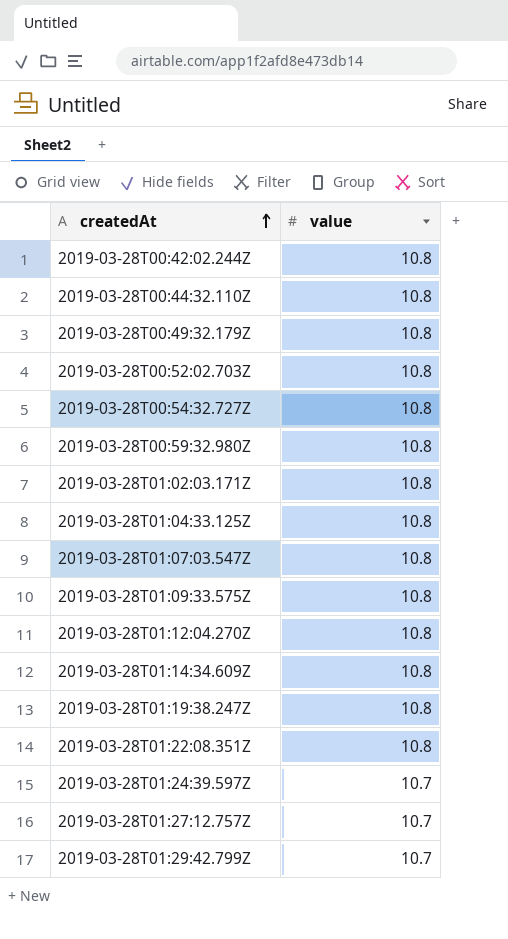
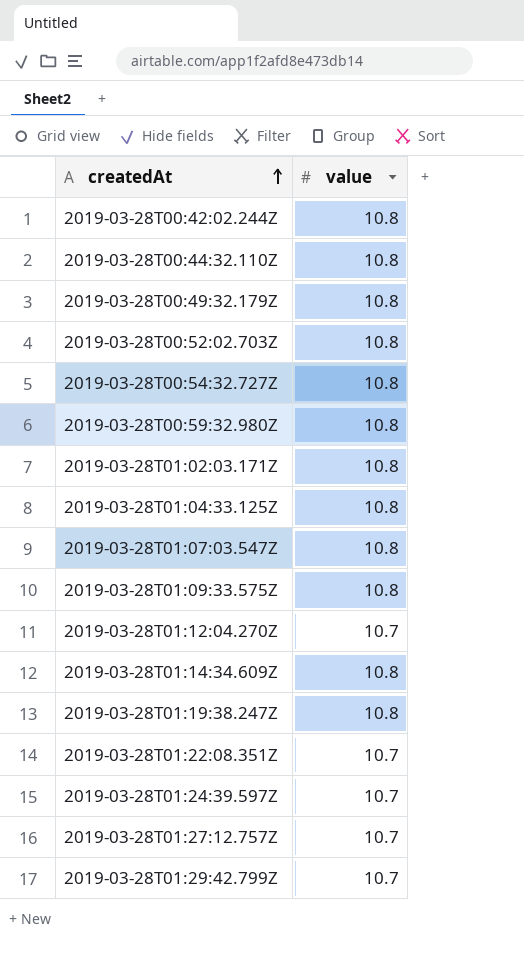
2019-03-28T01:12:04.270Z | value: 10.8 -> 10.7
2019-03-28T01:22:08.351Z | value: 10.8 -> 10.7

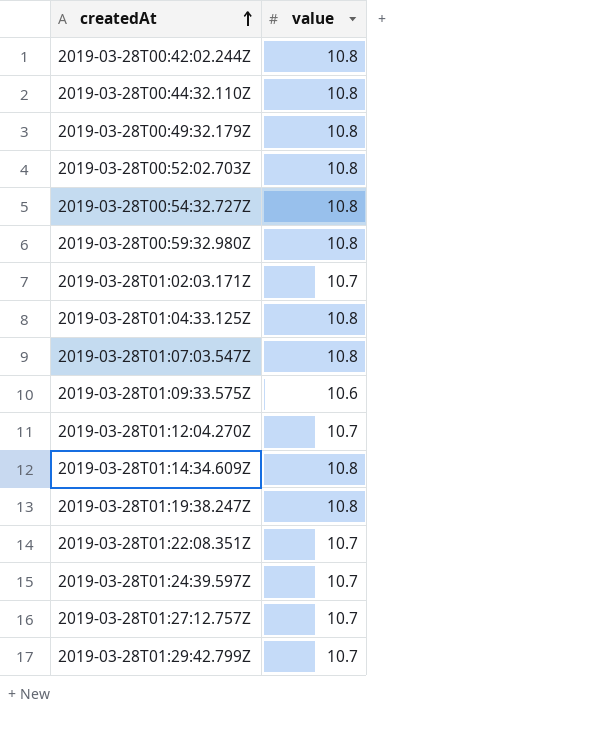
2019-03-28T01:02:03.171Z | value: 10.8 -> 10.7
2019-03-28T01:09:33.575Z | value: 10.8 -> 10.6

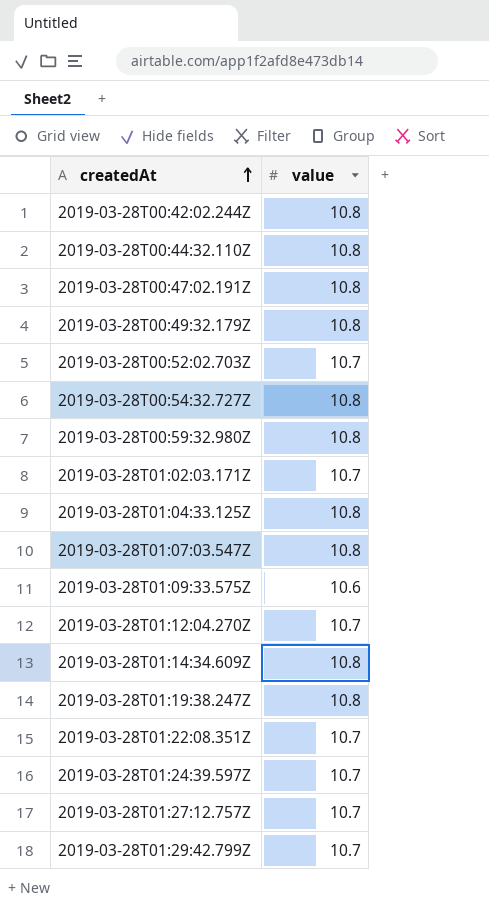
row 2019-03-28T00:47:02.191Z: none -> 10.8
2019-03-28T00:52:02.703Z | value: 10.8 -> 10.7

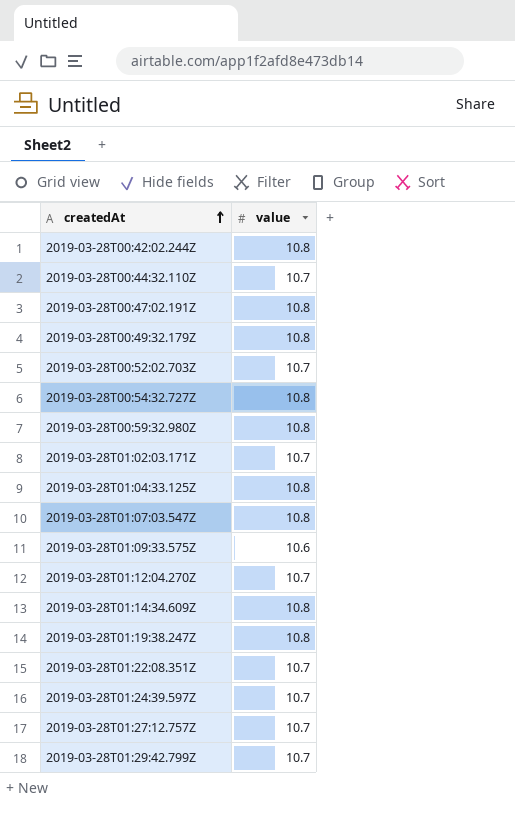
2019-03-28T00:44:32.110Z | value: 10.8 -> 10.7

